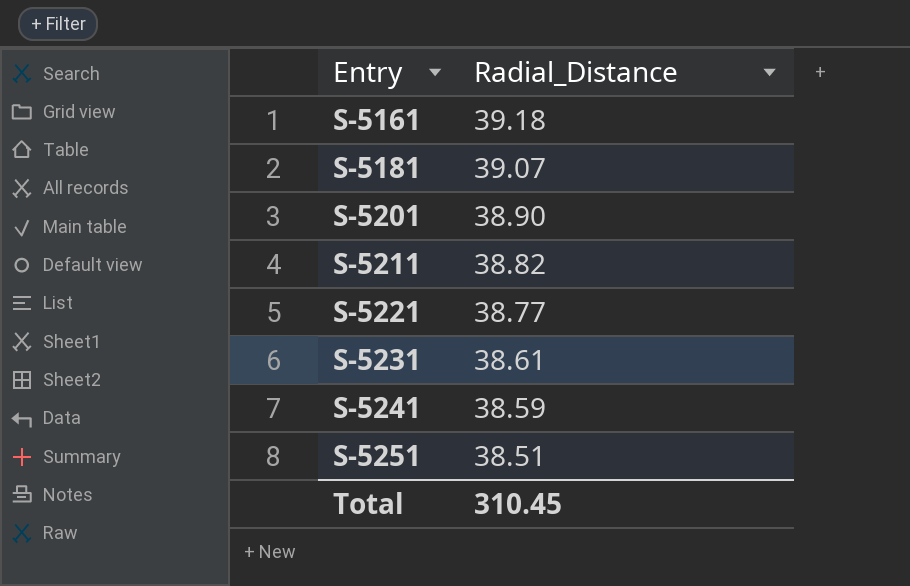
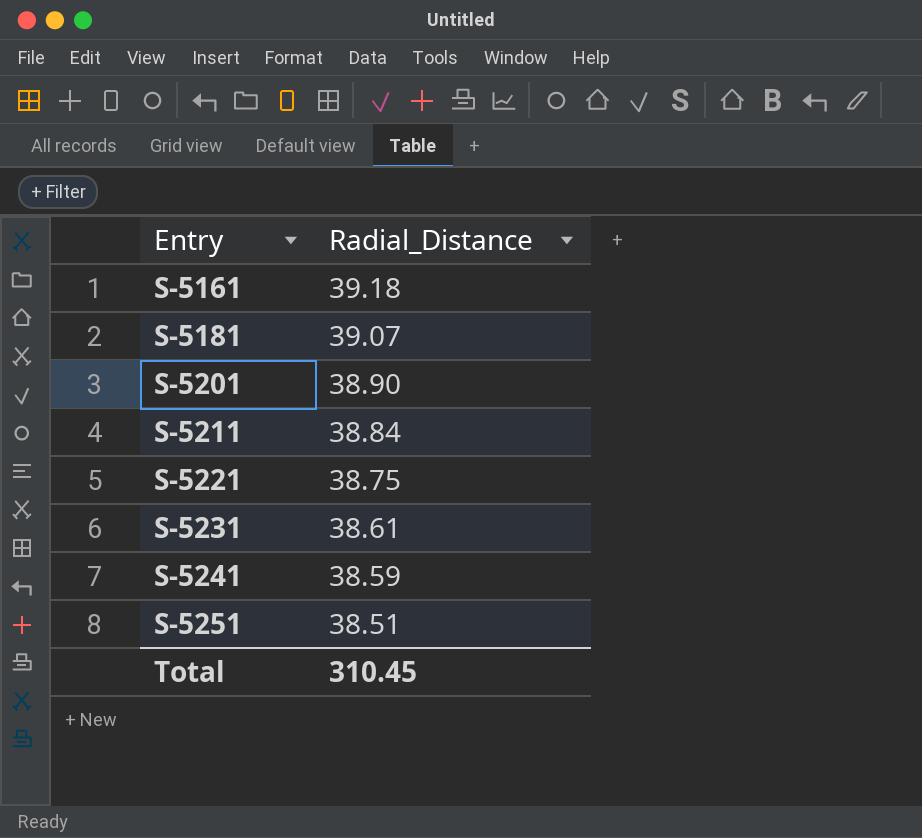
S-5211 | Radial_Distance: 38.82 -> 38.84
S-5221 | Radial_Distance: 38.77 -> 38.75

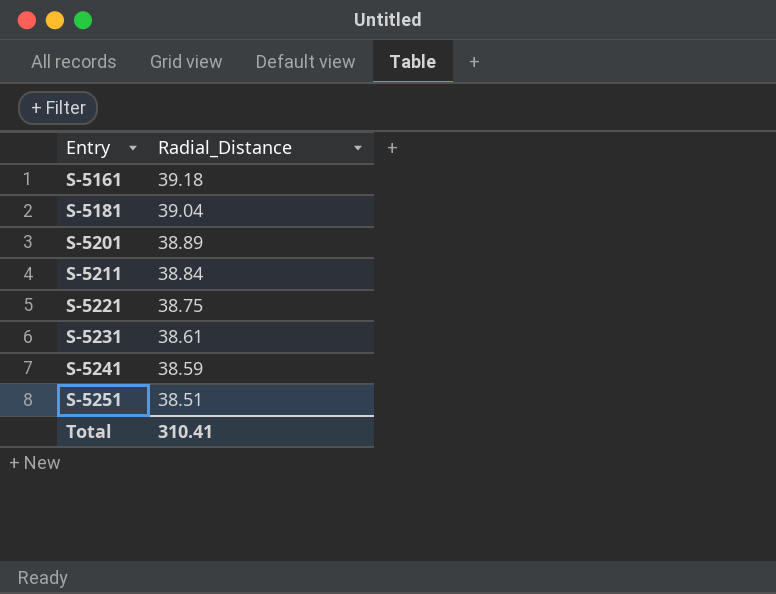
S-5181 | Radial_Distance: 39.07 -> 39.04
S-5201 | Radial_Distance: 38.90 -> 38.89
Total | Radial_Distance: 310.45 -> 310.41

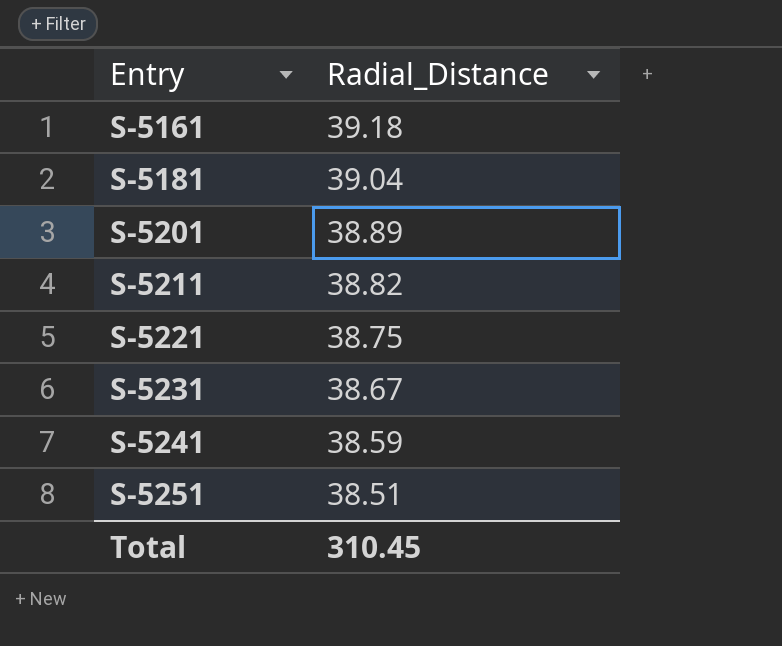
S-5211 | Radial_Distance: 38.84 -> 38.82
S-5231 | Radial_Distance: 38.61 -> 38.67
Total | Radial_Distance: 310.41 -> 310.45

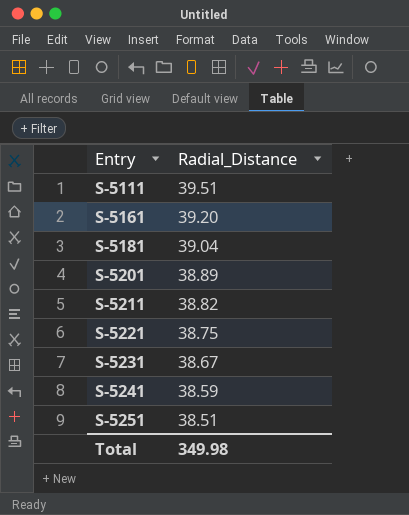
row S-5111: none -> 39.51
S-5161 | Radial_Distance: 39.18 -> 39.20
Total | Radial_Distance: 310.45 -> 349.98

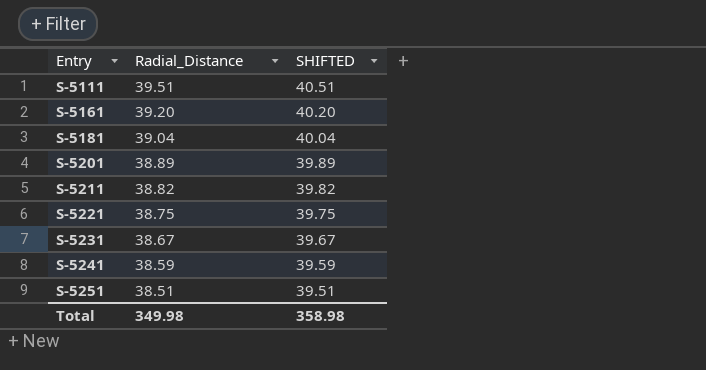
column SHIFTED | formula: none -> [Radial_Distance] + 1

